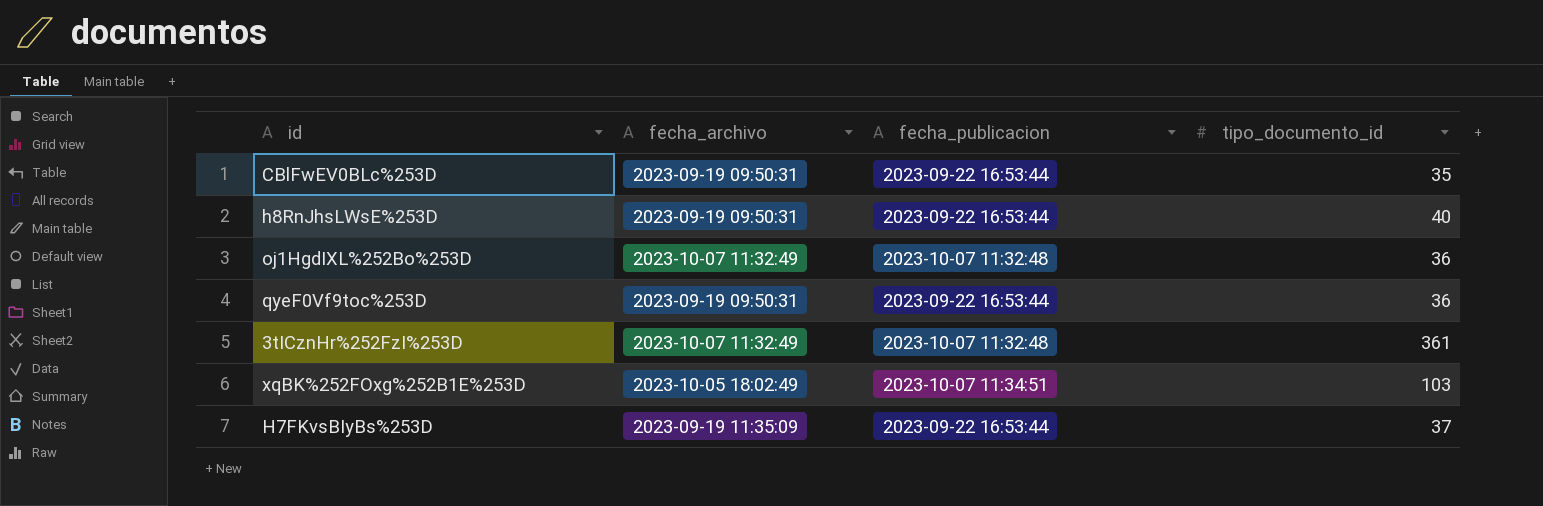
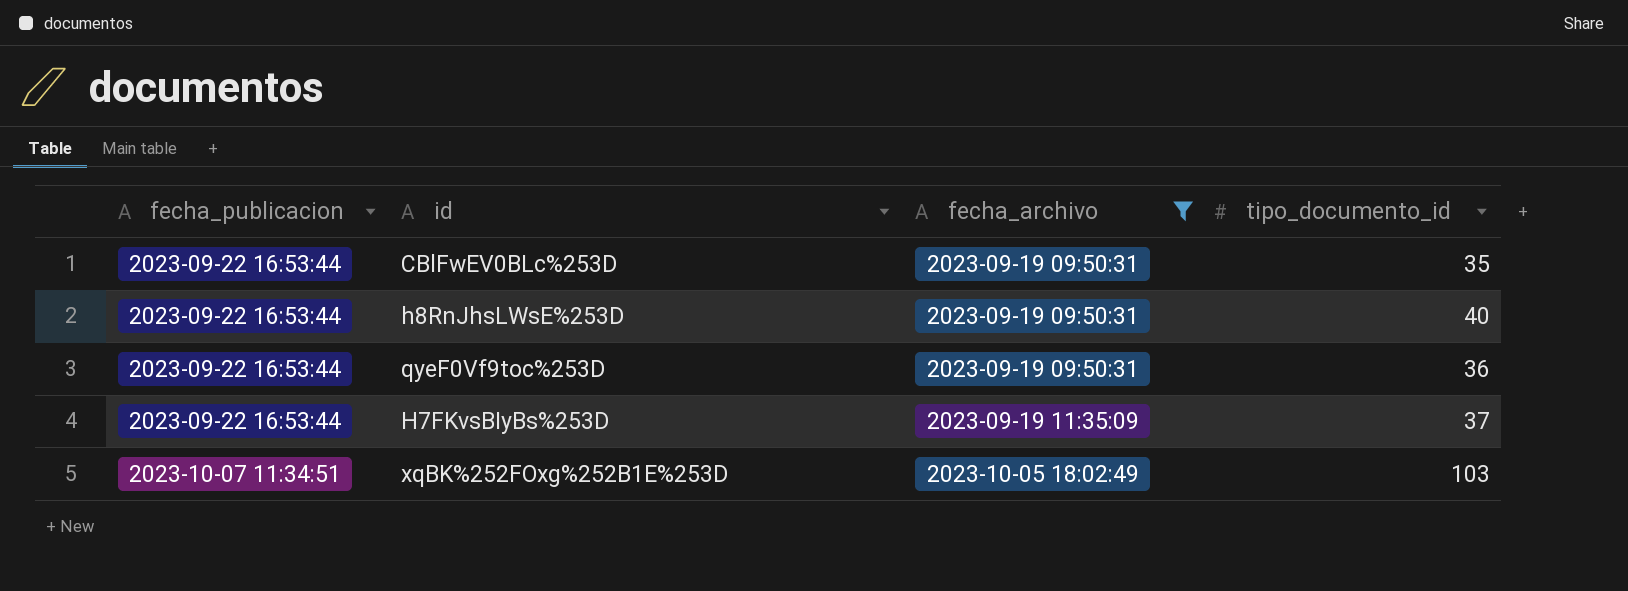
filter: none -> fecha_archivo != 2023-10-07 11:32:49
row order: none -> fecha_publicacion ascending
column fecha_publicacion | position: 3 -> 1

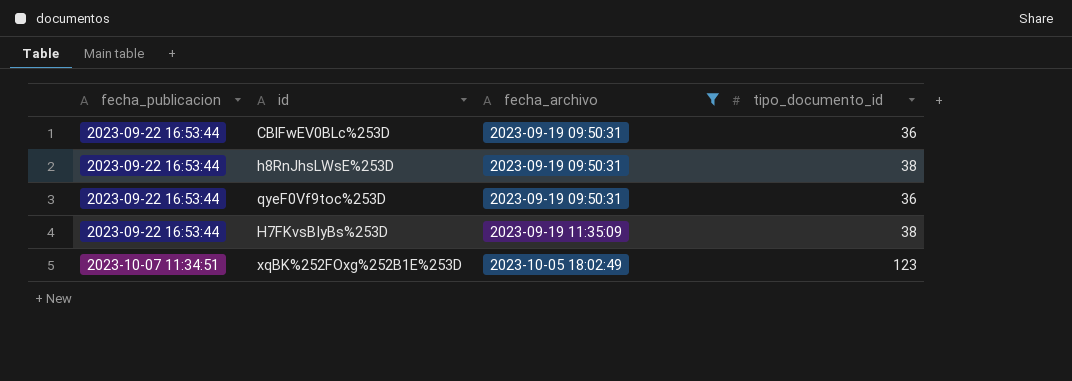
CBlFwEV0BLc%253D | tipo_documento_id: 35 -> 36
h8RnJhsLWsE%253D | tipo_documento_id: 40 -> 38
H7FKvsBIyBs%253D | tipo_documento_id: 37 -> 38
xqBK%252FOxg%252B1E%253D | tipo_documento_id: 103 -> 123

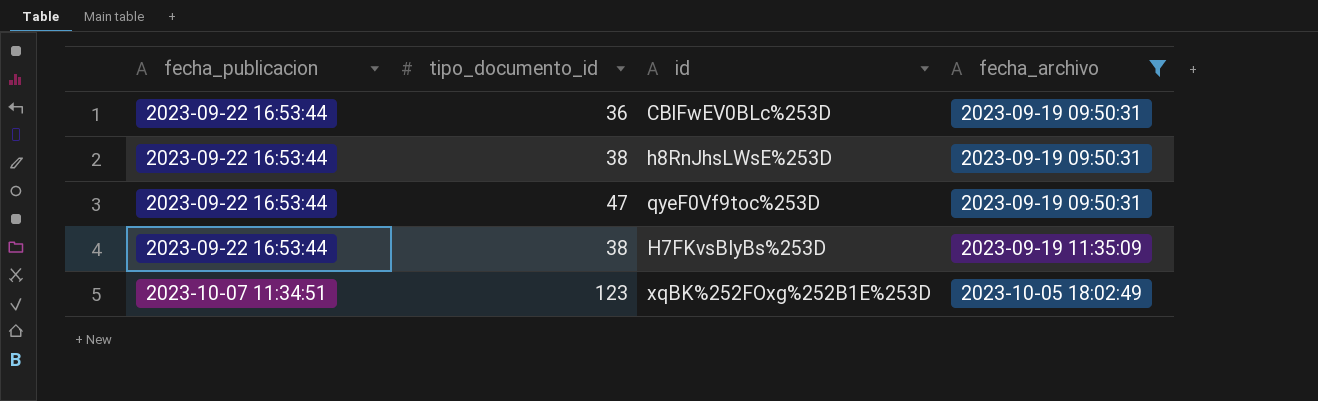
column tipo_documento_id | position: 4 -> 2
qyeF0Vf9toc%253D | tipo_documento_id: 36 -> 47

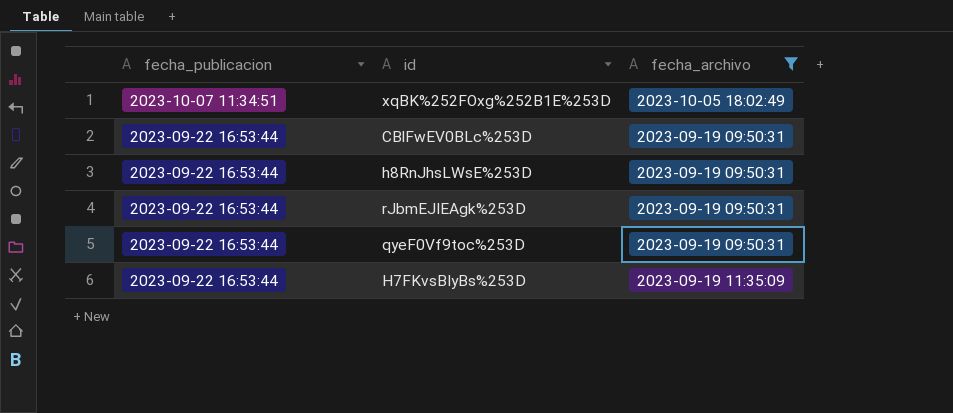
row order: fecha_publicacion ascending -> fecha_publicacion descending
column tipo_documento_id | position: 2 -> none
row rJbmEJIEAgk%253D: none -> 2023-09-22 16:53:44 | 2023-09-19 09:50:31

